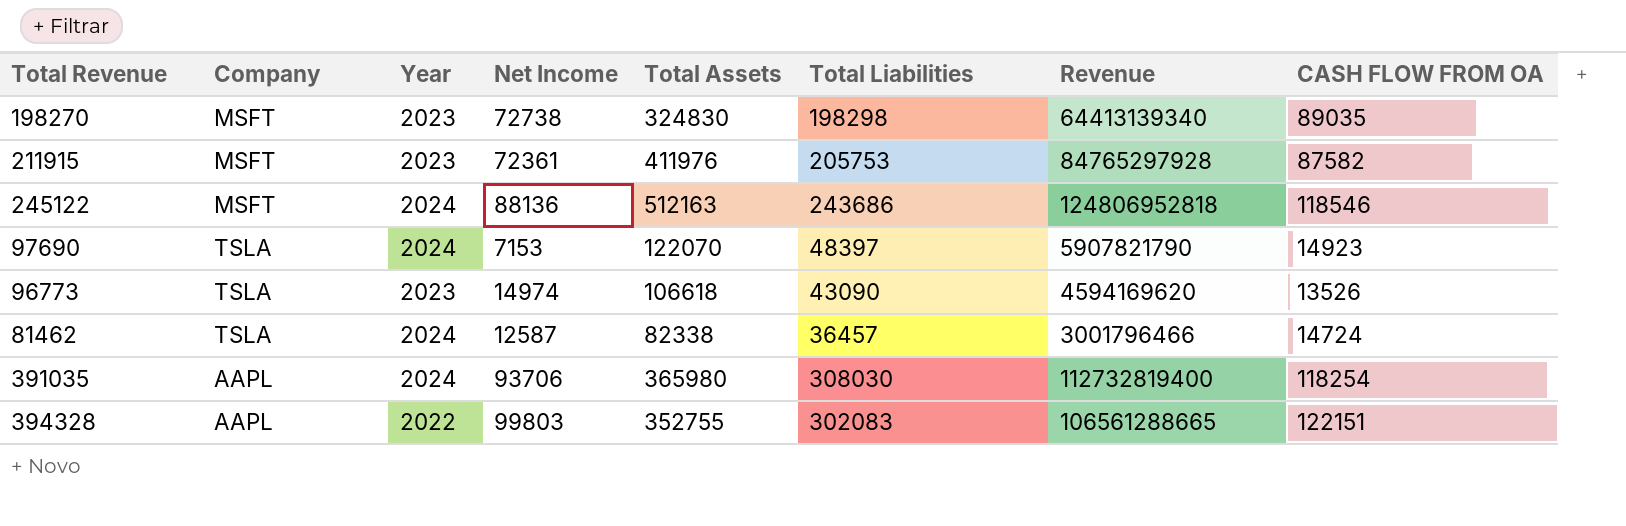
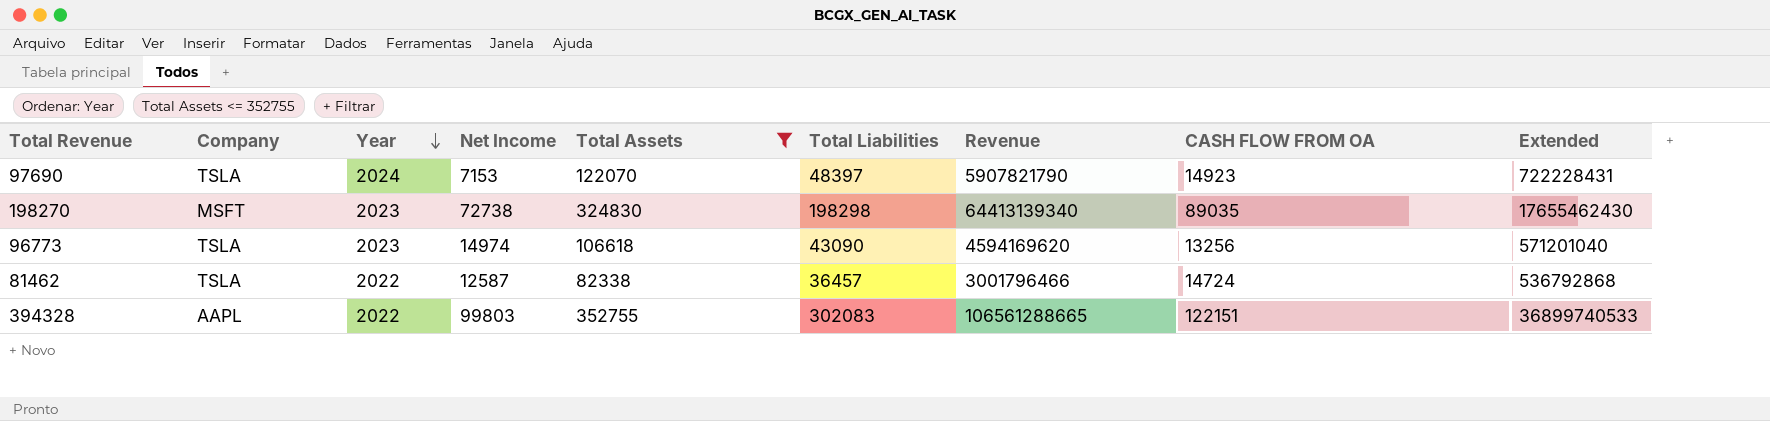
filter: none -> Total Assets <= 352755
row order: none -> Year descending
column Extended | formula: none -> [Total Liabilities] * [CASH FLOW FROM OA]
96773 | CASH FLOW FROM OA: 13526 -> 13256
81462 | Year: 2024 -> 2022

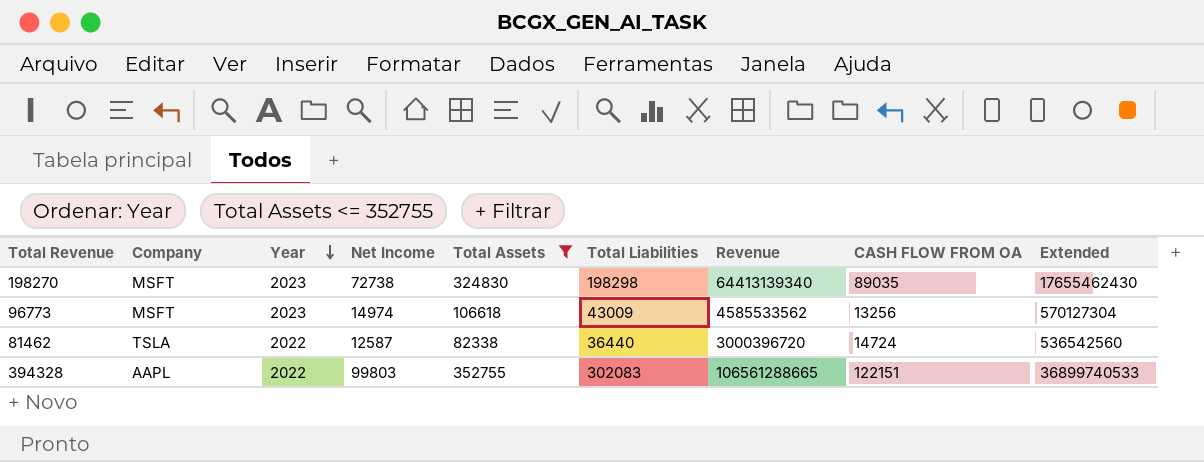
row 97690: TSLA | 2024 | 7153 | 122070 | 48397 | 5907821790 | 14923 | 722228431 -> none
96773 | Company: TSLA -> MSFT
96773 | Total Liabilities: 43090 -> 43009
96773 | Revenue: 4594169620 -> 4585533562
96773 | Extended: 571201040 -> 570127304
81462 | Total Liabilities: 36457 -> 36440
81462 | Revenue: 3001796466 -> 3000396720
81462 | Extended: 536792868 -> 536542560

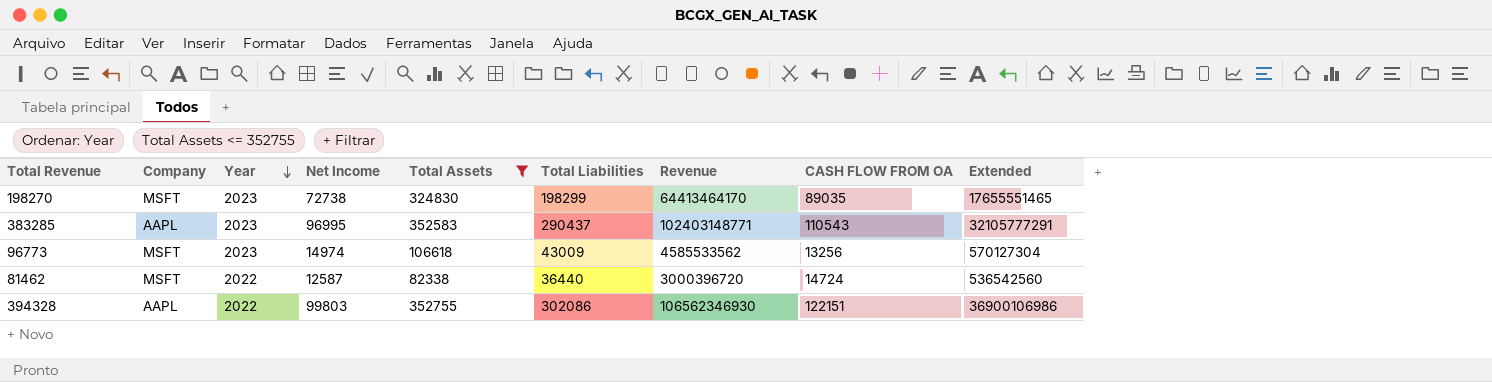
198270 | Total Liabilities: 198298 -> 198299
198270 | Revenue: 64413139340 -> 64413464170
198270 | Extended: 17655462430 -> 17655551465
row 383285: none -> AAPL | 2023 | 96995 | 352583 | 290437 | 102403148771 | 110543 | 32105777291
81462 | Company: TSLA -> MSFT
394328 | Total Liabilities: 302083 -> 302086
394328 | Revenue: 106561288665 -> 106562346930
394328 | Extended: 36899740533 -> 36900106986

